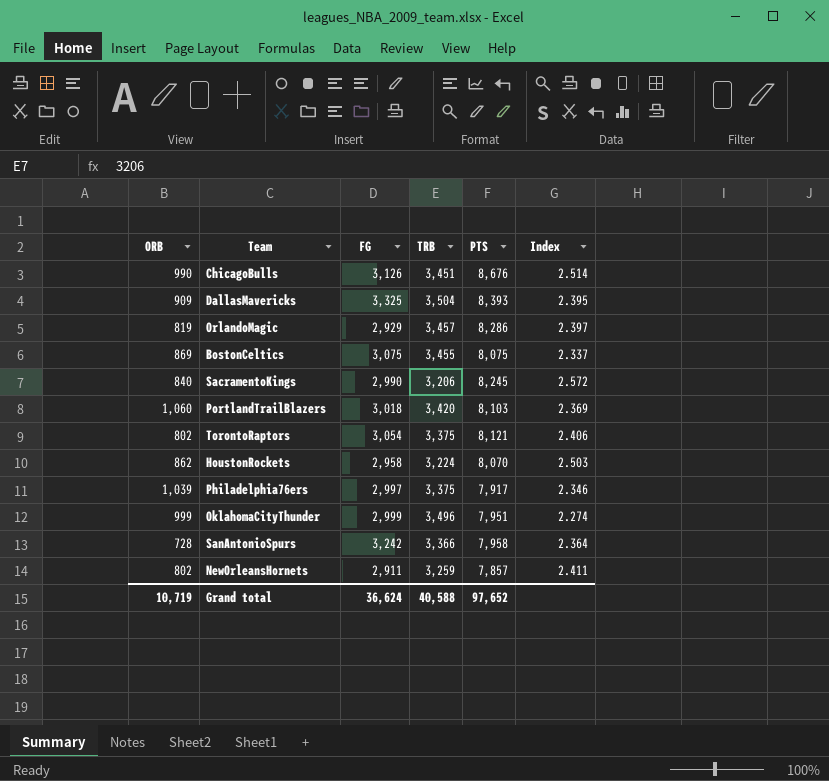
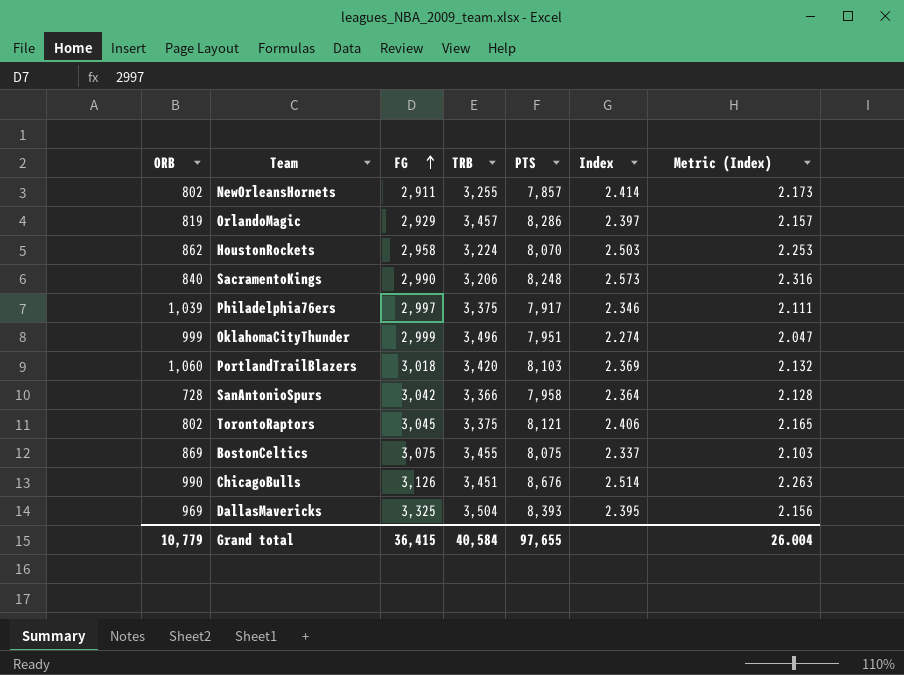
row order: none -> FG ascending
column Metric (Index) | formula: none -> [Index] * 0.9
NewOrleansHornets | TRB: 3,259 -> 3,255
NewOrleansHornets | Index: 2.411 -> 2.414
SacramentoKings | PTS: 8,245 -> 8,248
SacramentoKings | Index: 2.572 -> 2.573
SanAntonioSpurs | FG: 3,242 -> 3,042
TorontoRaptors | FG: 3,054 -> 3,045
DallasMavericks | ORB: 909 -> 969
Grand total | ORB: 10,719 -> 10,779
Grand total | FG: 36,624 -> 36,415
Grand total | TRB: 40,588 -> 40,584
Grand total | PTS: 97,652 -> 97,655

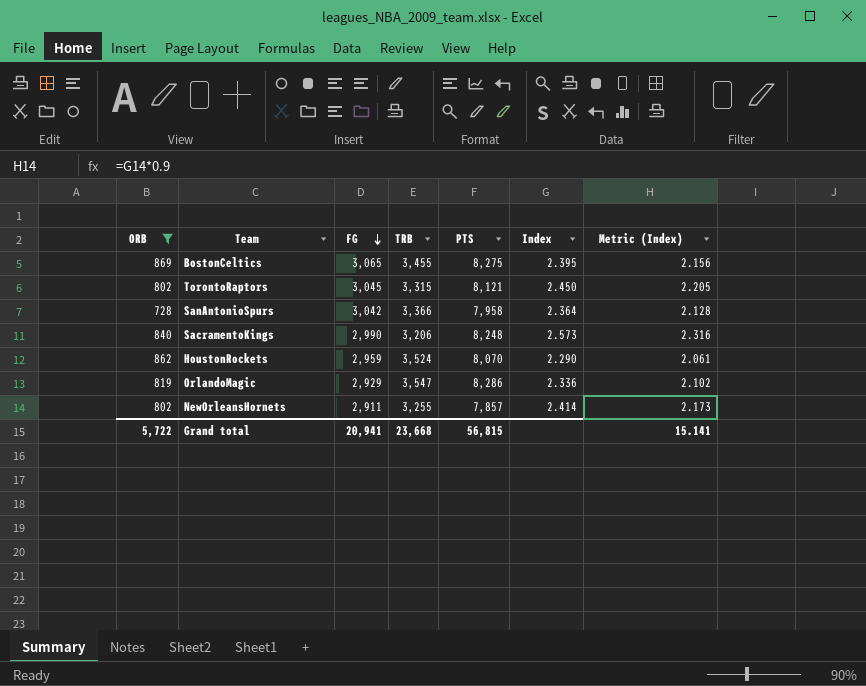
filter: none -> ORB <= 869
row order: FG ascending -> FG descending
BostonCeltics | FG: 3,075 -> 3,065
BostonCeltics | PTS: 8,075 -> 8,275
BostonCeltics | Index: 2.337 -> 2.395
BostonCeltics | Metric (Index): 2.103 -> 2.156
TorontoRaptors | TRB: 3,375 -> 3,315
TorontoRaptors | Index: 2.406 -> 2.450
TorontoRaptors | Metric (Index): 2.165 -> 2.205
HoustonRockets | FG: 2,958 -> 2,959
HoustonRockets | TRB: 3,224 -> 3,524
HoustonRockets | Index: 2.503 -> 2.290
HoustonRockets | Metric (Index): 2.253 -> 2.061
OrlandoMagic | TRB: 3,457 -> 3,547
OrlandoMagic | Index: 2.397 -> 2.336
OrlandoMagic | Metric (Index): 2.157 -> 2.102
Grand total | ORB: 10,779 -> 5,722
Grand total | FG: 36,415 -> 20,941
Grand total | TRB: 40,584 -> 23,668
Grand total | PTS: 97,655 -> 56,815
Grand total | Metric (Index): 26.004 -> 15.141

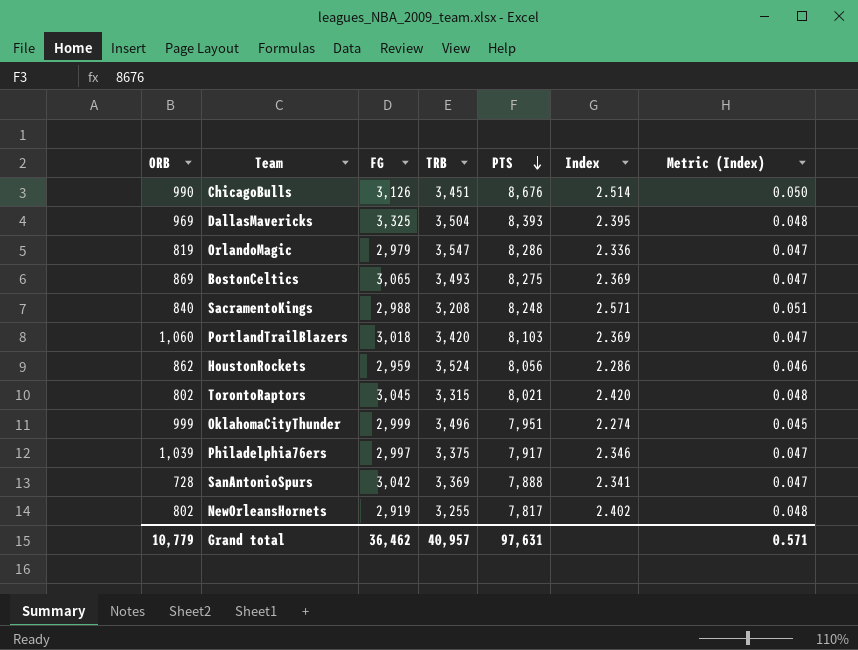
filter: ORB <= 869 -> none
row order: FG descending -> PTS descending
column Metric (Index) | formula: [Index] * 0.9 -> [Index] * 0.02
OrlandoMagic | FG: 2,929 -> 2,979
BostonCeltics | TRB: 3,455 -> 3,493
BostonCeltics | Index: 2.395 -> 2.369
SacramentoKings | FG: 2,990 -> 2,988
SacramentoKings | TRB: 3,206 -> 3,208
SacramentoKings | Index: 2.573 -> 2.571
HoustonRockets | PTS: 8,070 -> 8,056
HoustonRockets | Index: 2.290 -> 2.286
TorontoRaptors | PTS: 8,121 -> 8,021
TorontoRaptors | Index: 2.450 -> 2.420
SanAntonioSpurs | TRB: 3,366 -> 3,369
SanAntonioSpurs | PTS: 7,958 -> 7,888
SanAntonioSpurs | Index: 2.364 -> 2.341
NewOrleansHornets | FG: 2,911 -> 2,919
NewOrleansHornets | PTS: 7,857 -> 7,817
NewOrleansHornets | Index: 2.414 -> 2.402
Grand total | ORB: 5,722 -> 10,779
Grand total | FG: 20,941 -> 36,462
Grand total | TRB: 23,668 -> 40,957
Grand total | PTS: 56,815 -> 97,631
Grand total | Metric (Index): 15.141 -> 0.571

